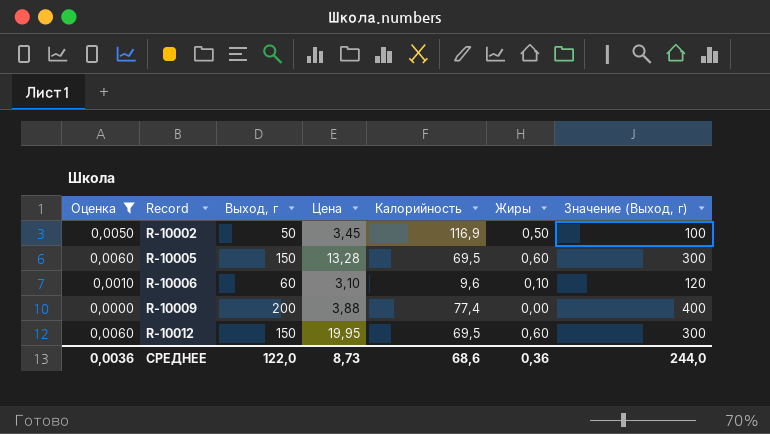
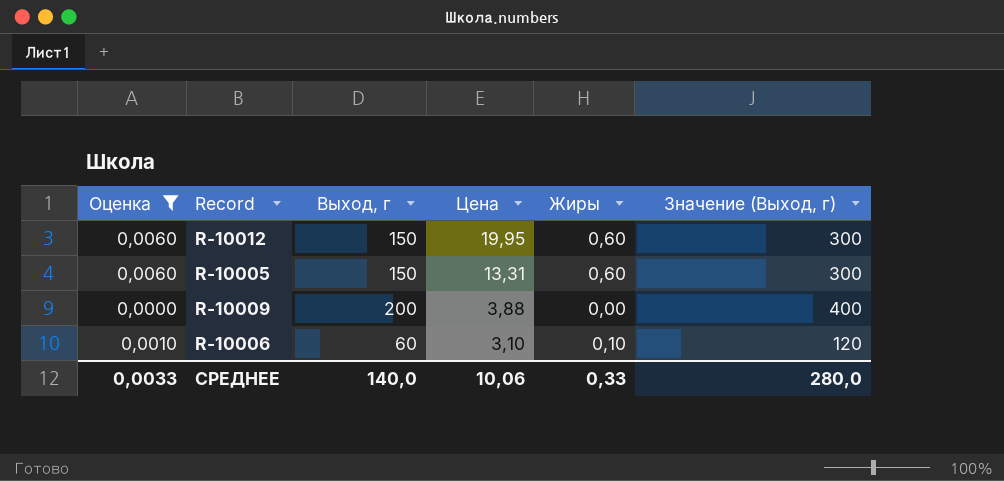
row order: Record ascending -> Цена descending
column Калорийность | position: 5 -> none
row R-10002: 0,0050 | 50 | 3,45 | 116,9 | 0,50 | 100 -> none
R-10005 | Цена: 13,28 -> 13,31
СРЕДНЕЕ | Оценка: 0,0036 -> 0,0033
СРЕДНЕЕ | Выход, г: 122,0 -> 140,0
СРЕДНЕЕ | Цена: 8,73 -> 10,06
СРЕДНЕЕ | Жиры: 0,36 -> 0,33
СРЕДНЕЕ | Значение (Выход, г): 244,0 -> 280,0

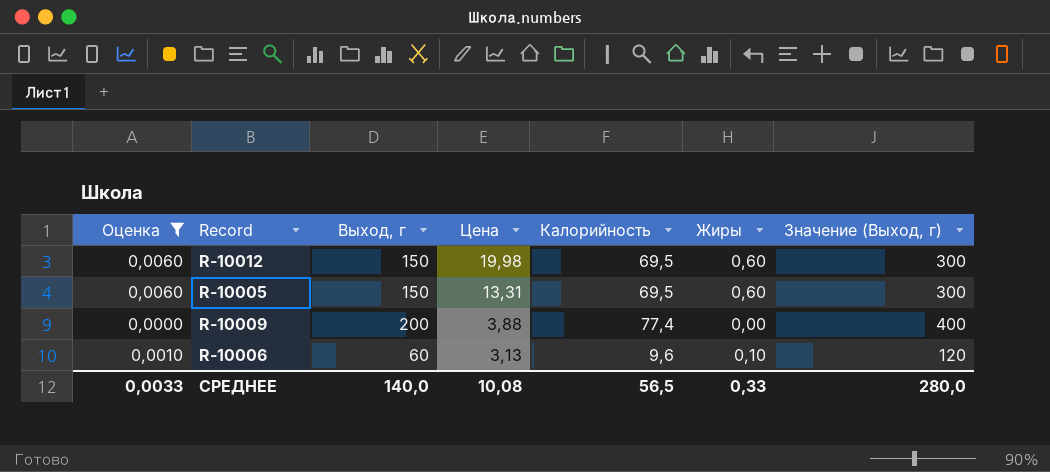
column Калорийность | position: none -> 5
R-10012 | Цена: 19,95 -> 19,98
R-10006 | Цена: 3,10 -> 3,13
СРЕДНЕЕ | Цена: 10,06 -> 10,08

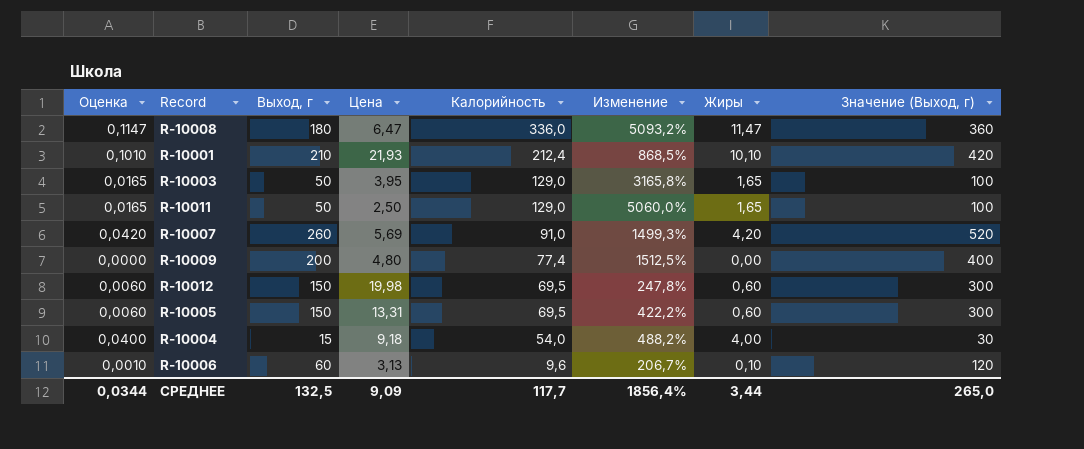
filter: Оценка <= 0,0060 -> none
row order: Цена descending -> Калорийность descending
column Изменение | formula: none -> ([Калорийность] - [Цена]) / [Цена]
R-10009 | Цена: 3,88 -> 4,80
СРЕДНЕЕ | Оценка: 0,0033 -> 0,0344
СРЕДНЕЕ | Выход, г: 140,0 -> 132,5
СРЕДНЕЕ | Цена: 10,08 -> 9,09
СРЕДНЕЕ | Калорийность: 56,5 -> 117,7
СРЕДНЕЕ | Жиры: 0,33 -> 3,44
СРЕДНЕЕ | Значение (Выход, г): 280,0 -> 265,0

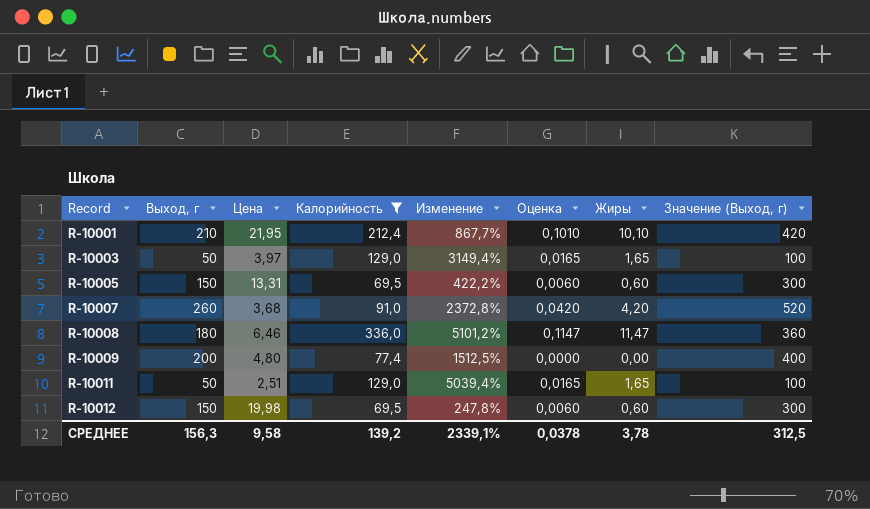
filter: none -> Калорийность >= 69,5
row order: Калорийность descending -> Record ascending
column Оценка | position: 1 -> 6
R-10001 | Цена: 21,93 -> 21,95
R-10001 | Изменение: 868,5% -> 867,7%
R-10003 | Цена: 3,95 -> 3,97
R-10003 | Изменение: 3165,8% -> 3149,4%
R-10007 | Цена: 5,69 -> 3,68
R-10007 | Изменение: 1499,3% -> 2372,8%
R-10008 | Цена: 6,47 -> 6,46
R-10008 | Изменение: 5093,2% -> 5101,2%
R-10011 | Цена: 2,50 -> 2,51
R-10011 | Изменение: 5060,0% -> 5039,4%
СРЕДНЕЕ | Выход, г: 132,5 -> 156,3
СРЕДНЕЕ | Цена: 9,09 -> 9,58
СРЕДНЕЕ | Калорийность: 117,7 -> 139,2
СРЕДНЕЕ | Изменение: 1856,4% -> 2339,1%
СРЕДНЕЕ | Оценка: 0,0344 -> 0,0378
СРЕДНЕЕ | Жиры: 3,44 -> 3,78
СРЕДНЕЕ | Значение (Выход, г): 265,0 -> 312,5

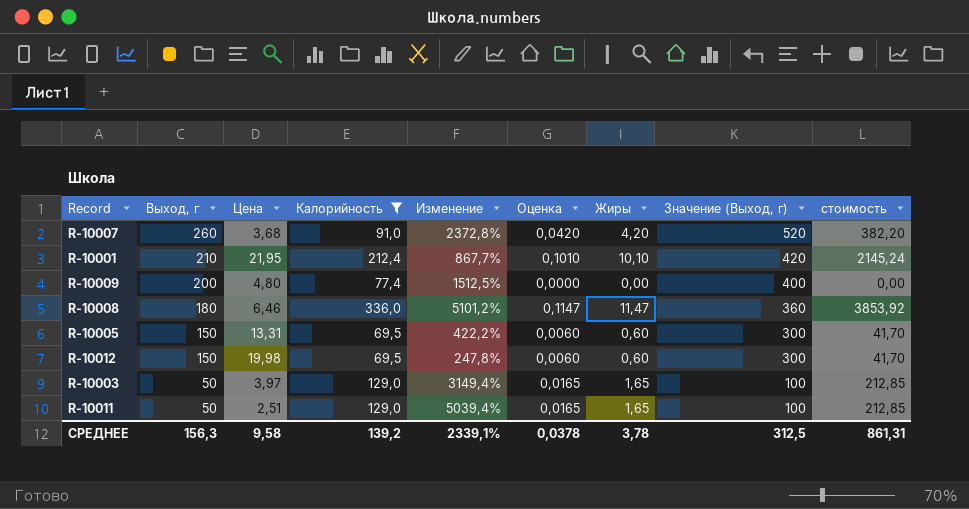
row order: Record ascending -> Выход, г descending
column стоимость | formula: none -> [Калорийность] * [Жиры]

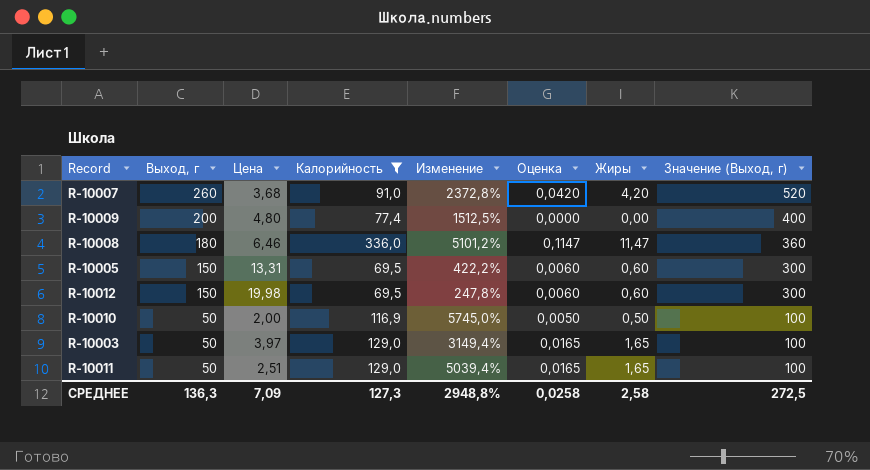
column стоимость | formula: [Калорийность] * [Жиры] -> none
row R-10001: 210 | 21,95 | 212,4 | 867,7% | 0,1010 | 10,10 | 420 | 2145,24 -> none
row R-10010: none -> 50 | 2,00 | 116,9 | 5745,0% | 0,0050 | 0,50 | 100
СРЕДНЕЕ | Выход, г: 156,3 -> 136,3
СРЕДНЕЕ | Цена: 9,58 -> 7,09
СРЕДНЕЕ | Калорийность: 139,2 -> 127,3
СРЕДНЕЕ | Изменение: 2339,1% -> 2948,8%
СРЕДНЕЕ | Оценка: 0,0378 -> 0,0258
СРЕДНЕЕ | Жиры: 3,78 -> 2,58
СРЕДНЕЕ | Значение (Выход, г): 312,5 -> 272,5

